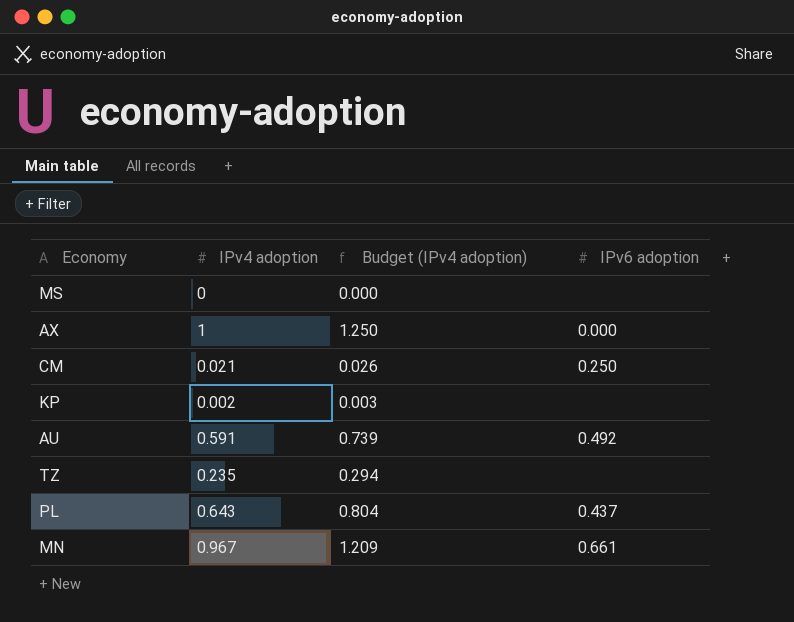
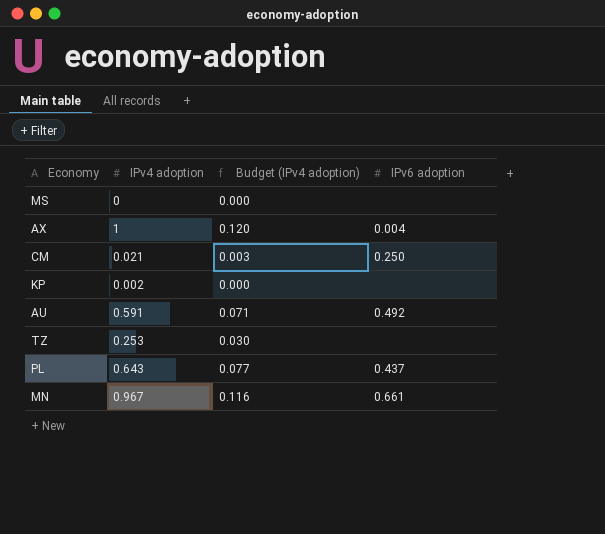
column Budget (IPv4 adoption) | formula: [IPv4 adoption] * 1.25 -> [IPv4 adoption] * 0.12
AX | IPv6 adoption: 0.000 -> 0.004
TZ | IPv4 adoption: 0.235 -> 0.253

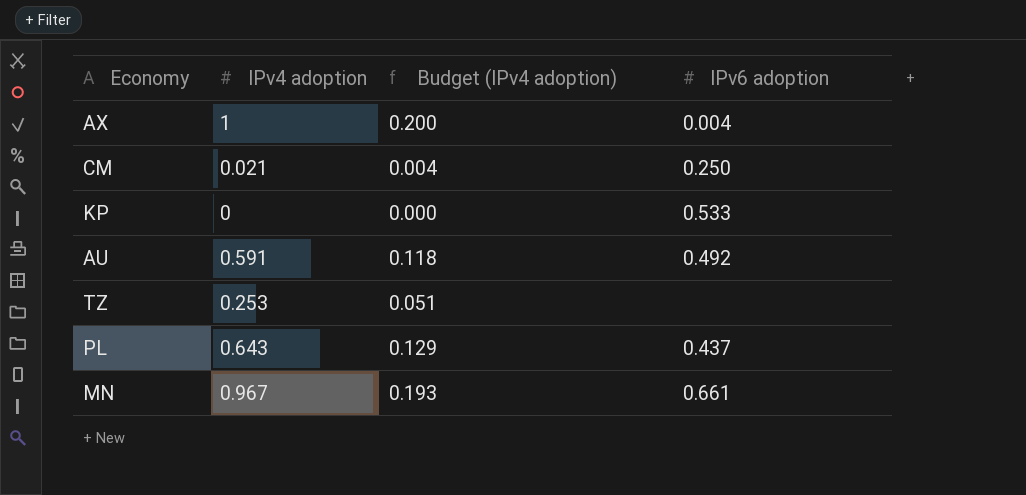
column Budget (IPv4 adoption) | formula: [IPv4 adoption] * 0.12 -> [IPv4 adoption] * 0.2
row MS: 0 | 0.000 | none -> none
KP | IPv4 adoption: 0.002 -> 0
KP | IPv6 adoption: none -> 0.533

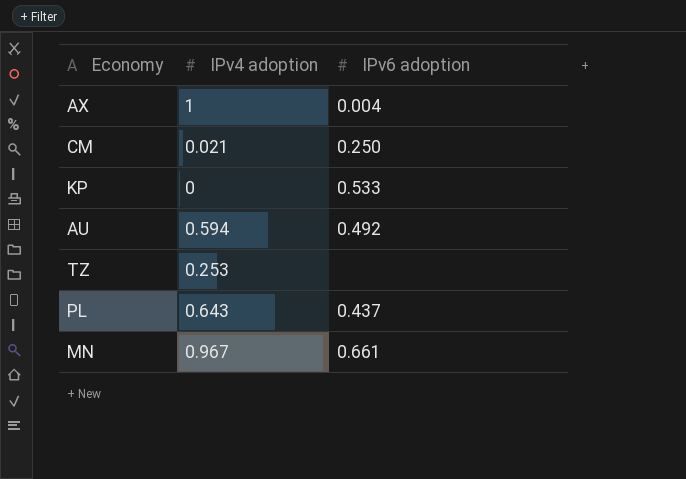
column Budget (IPv4 adoption) | formula: [IPv4 adoption] * 0.2 -> none
AU | IPv4 adoption: 0.591 -> 0.594

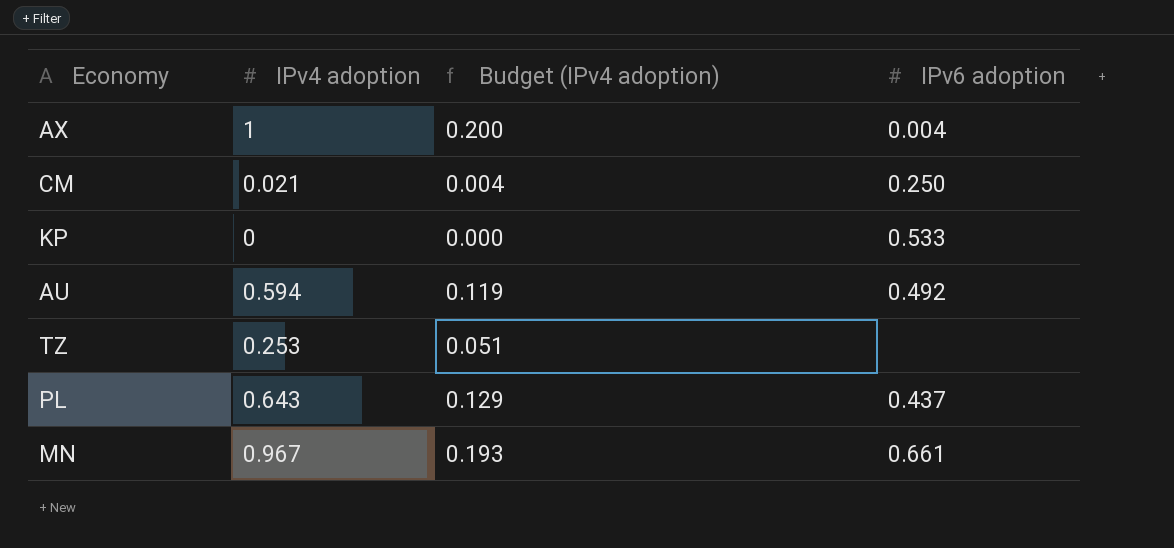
column Budget (IPv4 adoption) | formula: none -> [IPv4 adoption] * 0.2

